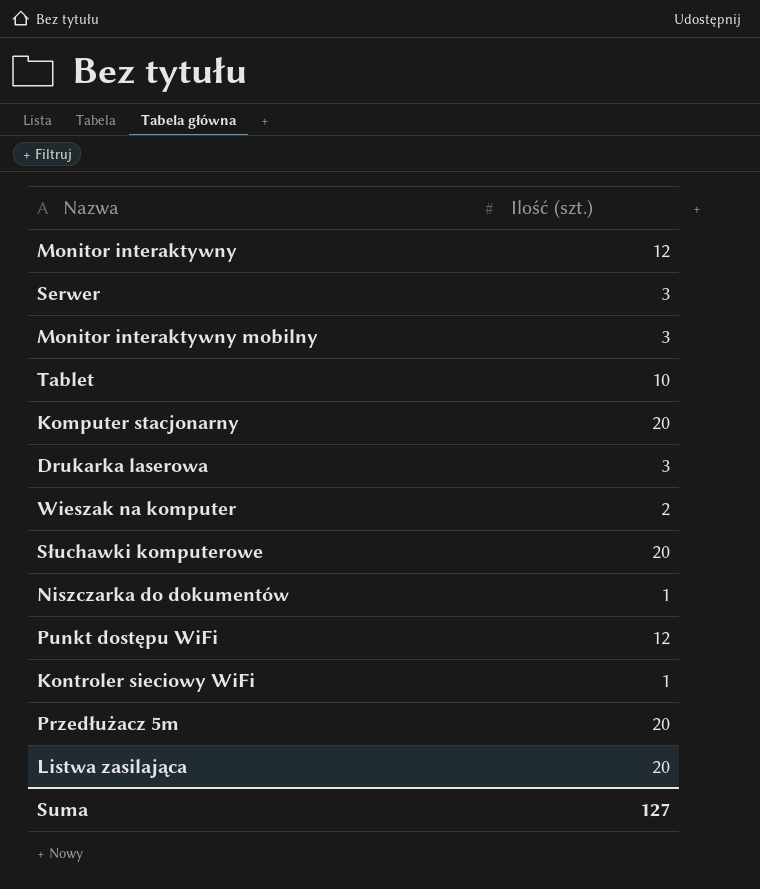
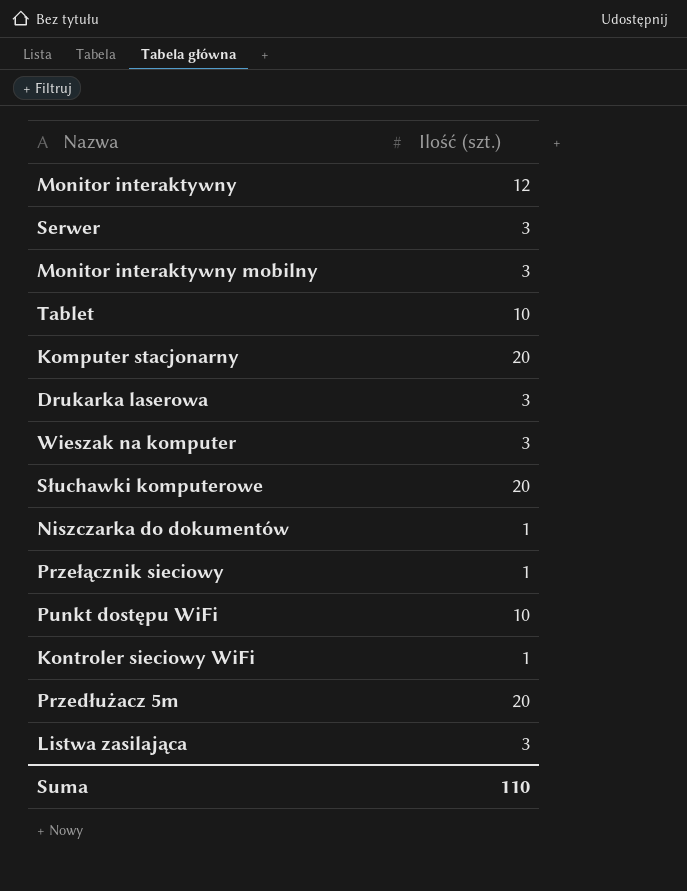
Wieszak na komputer | Ilość (szt.): 2 -> 3
row Przełącznik sieciowy: none -> 1
Punkt dostępu WiFi | Ilość (szt.): 12 -> 10
Listwa zasilająca | Ilość (szt.): 20 -> 3
Suma | Ilość (szt.): 127 -> 110

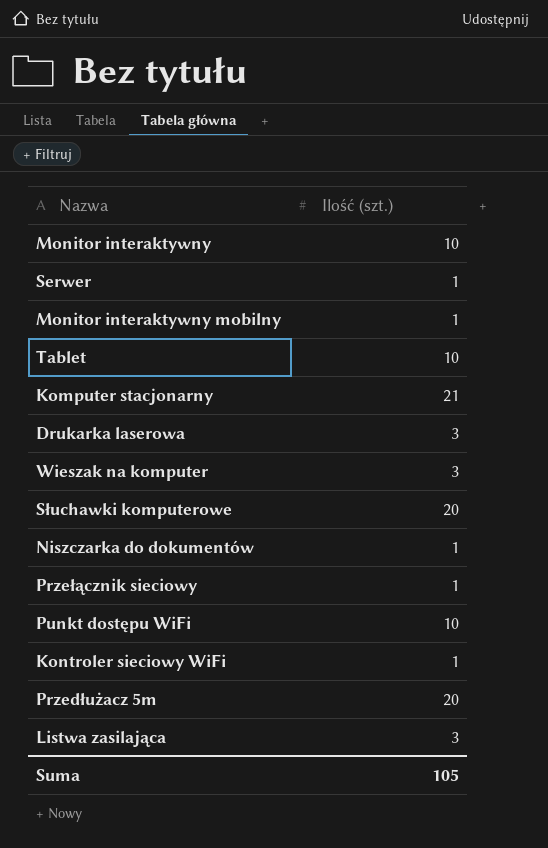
Monitor interaktywny | Ilość (szt.): 12 -> 10
Serwer | Ilość (szt.): 3 -> 1
Monitor interaktywny mobilny | Ilość (szt.): 3 -> 1
Komputer stacjonarny | Ilość (szt.): 20 -> 21
Suma | Ilość (szt.): 110 -> 105

